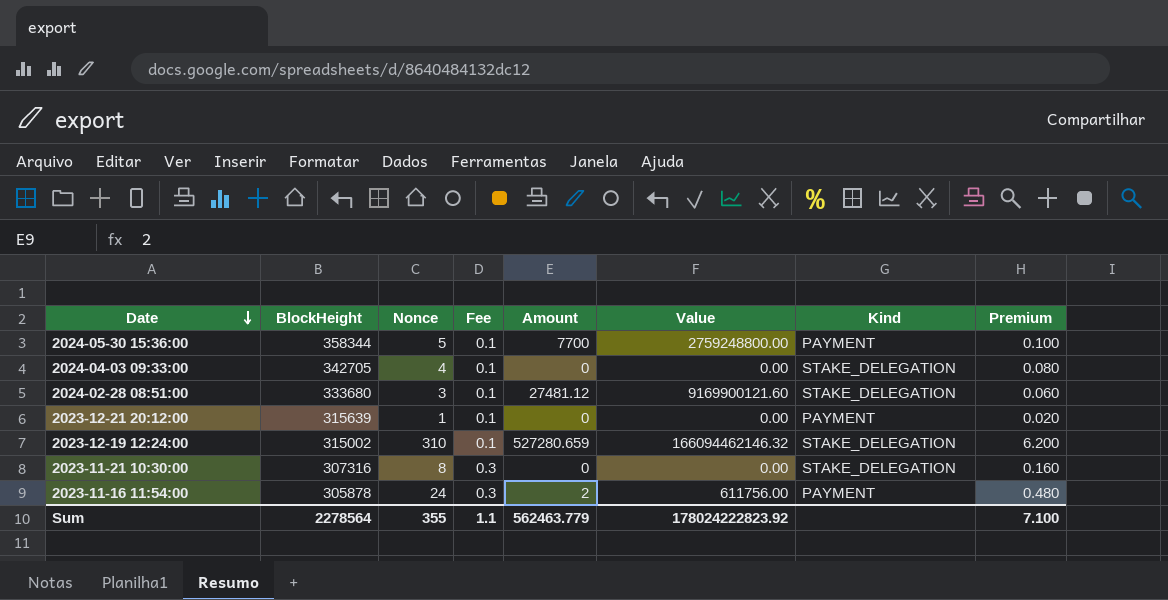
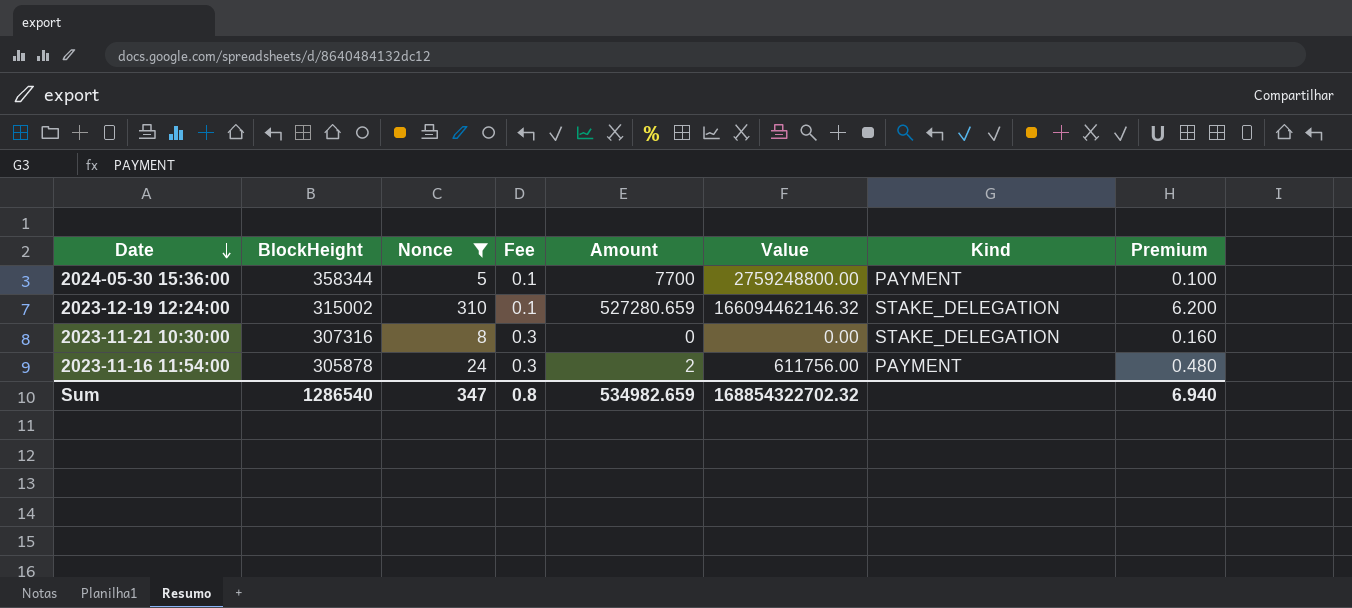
filter: none -> Nonce >= 5
Sum | BlockHeight: 2278564 -> 1286540
Sum | Nonce: 355 -> 347
Sum | Fee: 1.1 -> 0.8
Sum | Amount: 562463.779 -> 534982.659
Sum | Value: 178024222823.92 -> 168854322702.32
Sum | Premium: 7.100 -> 6.940

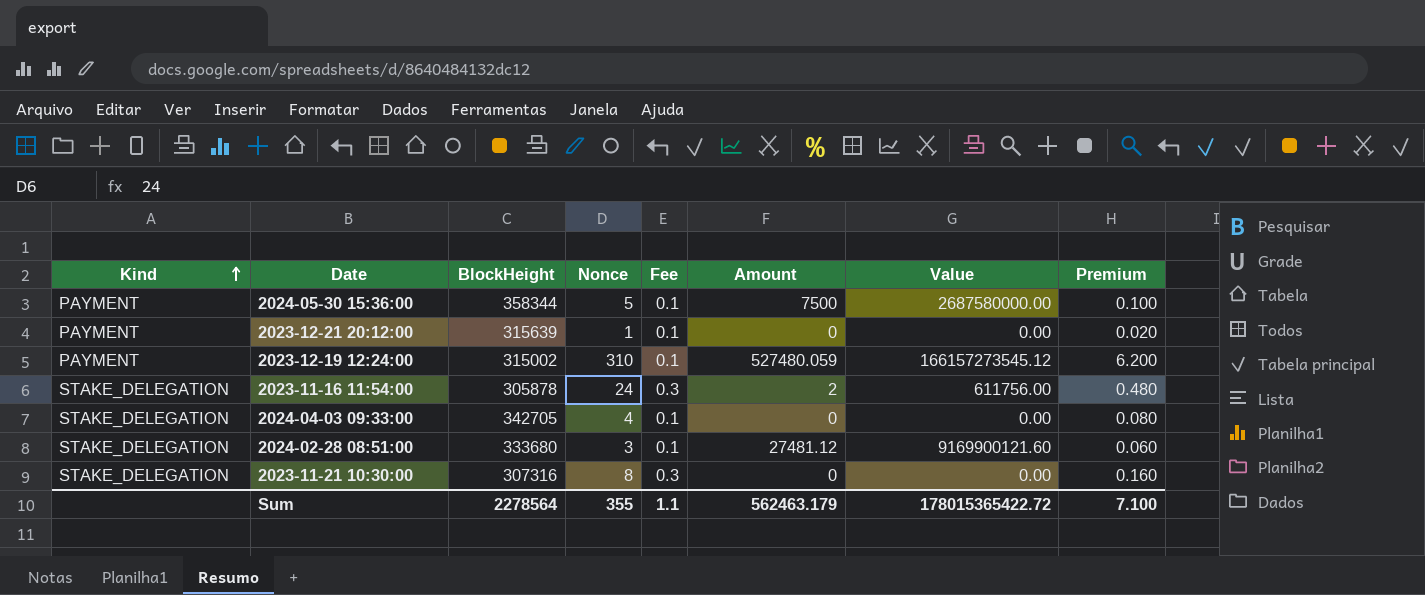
filter: Nonce >= 5 -> none
row order: Date descending -> Kind ascending
column Kind | position: 7 -> 1
2024-05-30 15:36:00 | Amount: 7700 -> 7500
2024-05-30 15:36:00 | Value: 2759248800.00 -> 2687580000.00
2023-12-19 12:24:00 | Kind: STAKE_DELEGATION -> PAYMENT
2023-12-19 12:24:00 | Amount: 527280.659 -> 527480.059
2023-12-19 12:24:00 | Value: 166094462146.32 -> 166157273545.12
2023-11-16 11:54:00 | Kind: PAYMENT -> STAKE_DELEGATION
Sum | BlockHeight: 1286540 -> 2278564
Sum | Nonce: 347 -> 355
Sum | Fee: 0.8 -> 1.1
Sum | Amount: 534982.659 -> 562463.179
Sum | Value: 168854322702.32 -> 178015365422.72
Sum | Premium: 6.940 -> 7.100

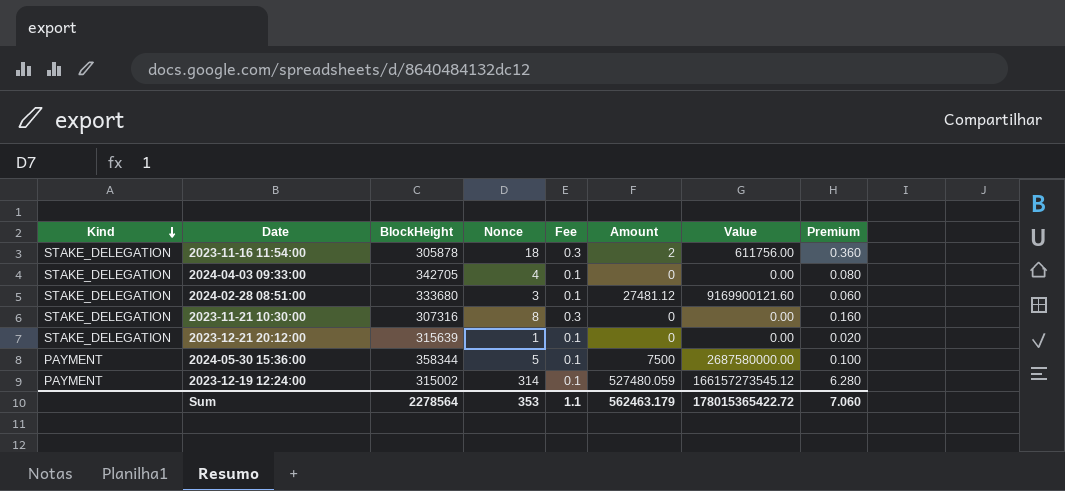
row order: Kind ascending -> Kind descending
2023-11-16 11:54:00 | Nonce: 24 -> 18
2023-11-16 11:54:00 | Premium: 0.480 -> 0.360
2023-12-21 20:12:00 | Kind: PAYMENT -> STAKE_DELEGATION
2023-12-19 12:24:00 | Nonce: 310 -> 314
2023-12-19 12:24:00 | Premium: 6.200 -> 6.280
Sum | Nonce: 355 -> 353
Sum | Premium: 7.100 -> 7.060

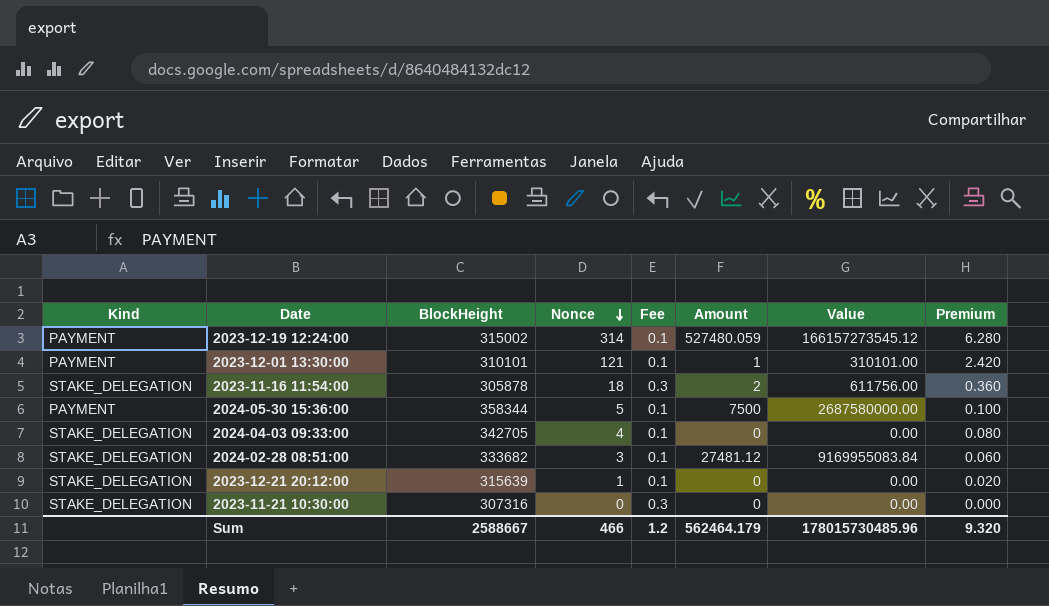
row order: Kind descending -> Nonce descending
row 2023-12-01 13:30:00: none -> PAYMENT | 310101 | 121 | 0.1 | 1 | 310101.00 | 2.420
2024-02-28 08:51:00 | BlockHeight: 333680 -> 333682
2024-02-28 08:51:00 | Value: 9169900121.60 -> 9169955083.84
2023-11-21 10:30:00 | Nonce: 8 -> 0
2023-11-21 10:30:00 | Premium: 0.160 -> 0.000
Sum | BlockHeight: 2278564 -> 2588667
Sum | Nonce: 353 -> 466
Sum | Fee: 1.1 -> 1.2
Sum | Amount: 562463.179 -> 562464.179
Sum | Value: 178015365422.72 -> 178015730485.96
Sum | Premium: 7.060 -> 9.320

